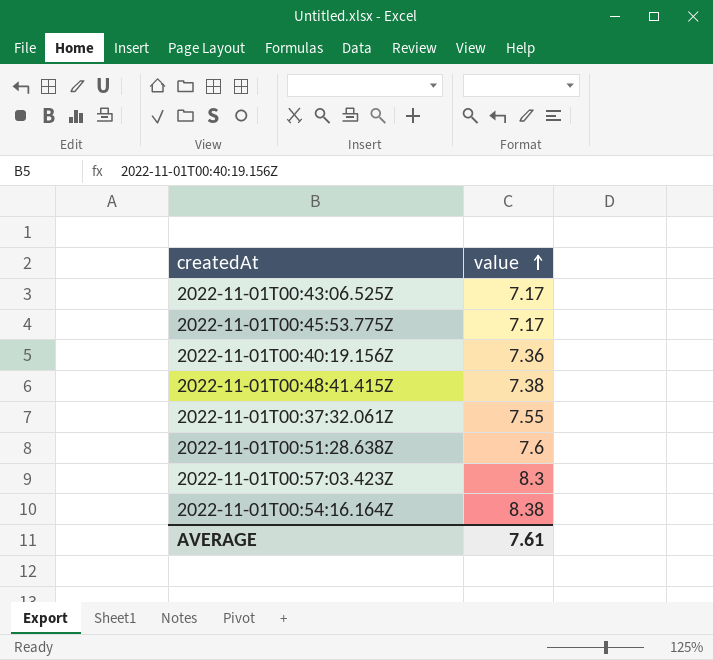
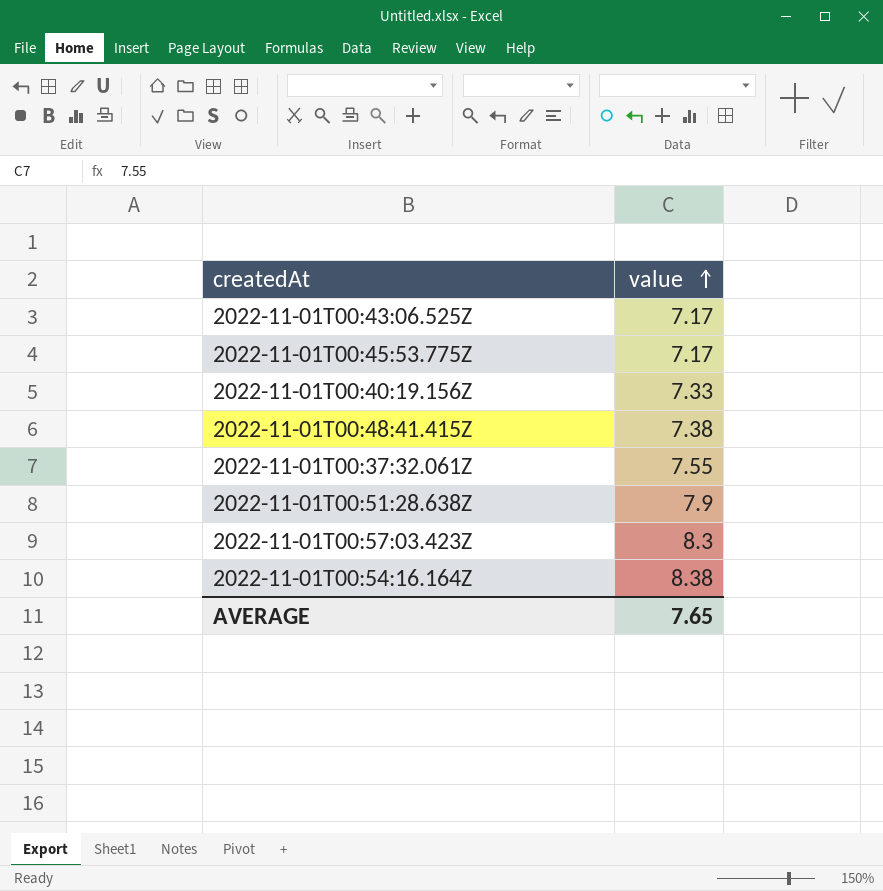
2022-11-01T00:40:19.156Z | value: 7.36 -> 7.33
2022-11-01T00:51:28.638Z | value: 7.6 -> 7.9
AVERAGE | value: 7.61 -> 7.65

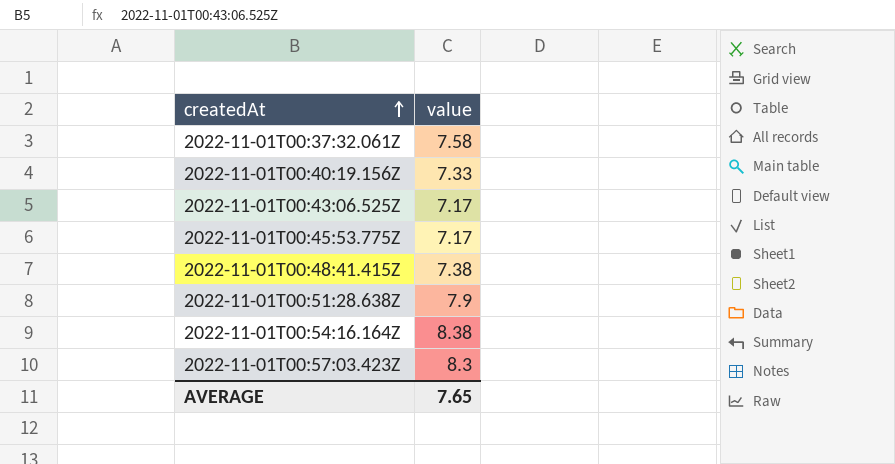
row order: value ascending -> createdAt ascending
2022-11-01T00:37:32.061Z | value: 7.55 -> 7.58

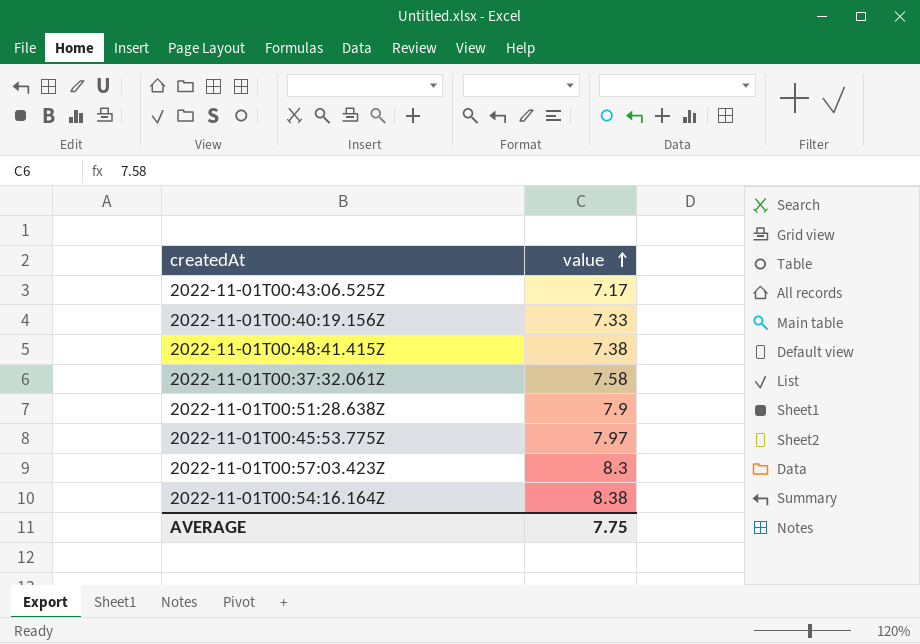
row order: createdAt ascending -> value ascending
2022-11-01T00:45:53.775Z | value: 7.17 -> 7.97
AVERAGE | value: 7.65 -> 7.75

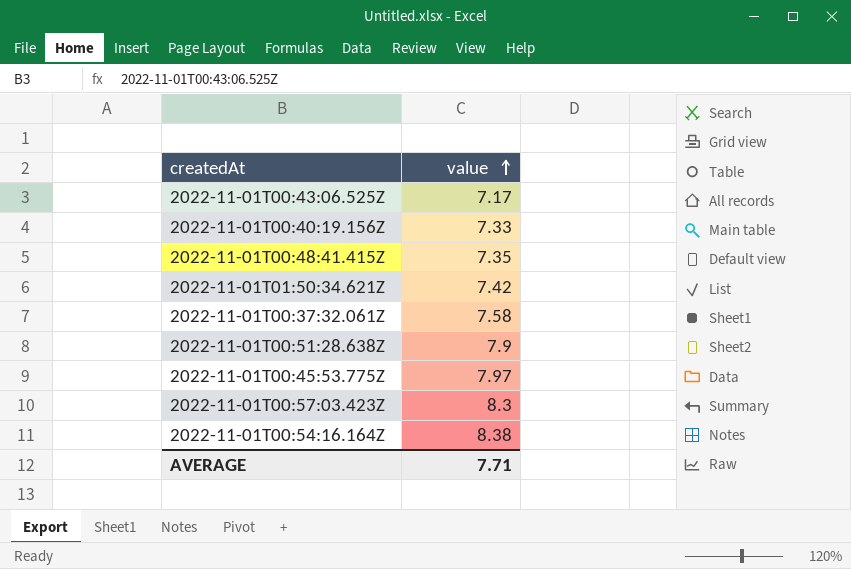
2022-11-01T00:48:41.415Z | value: 7.38 -> 7.35
row 2022-11-01T01:50:34.621Z: none -> 7.42
AVERAGE | value: 7.75 -> 7.71

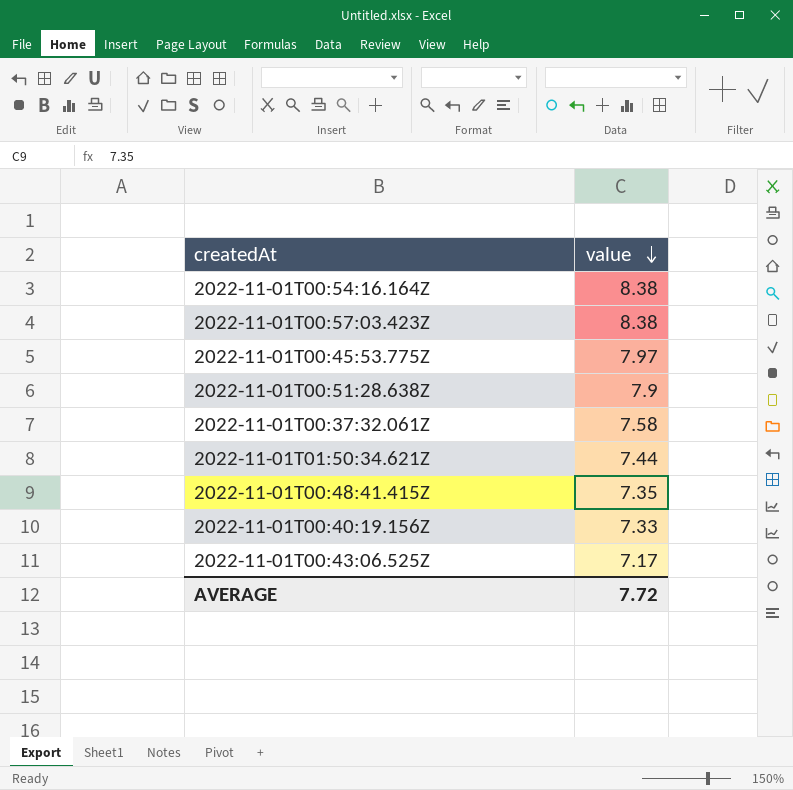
row order: value ascending -> value descending
2022-11-01T00:57:03.423Z | value: 8.3 -> 8.38
2022-11-01T01:50:34.621Z | value: 7.42 -> 7.44
AVERAGE | value: 7.71 -> 7.72

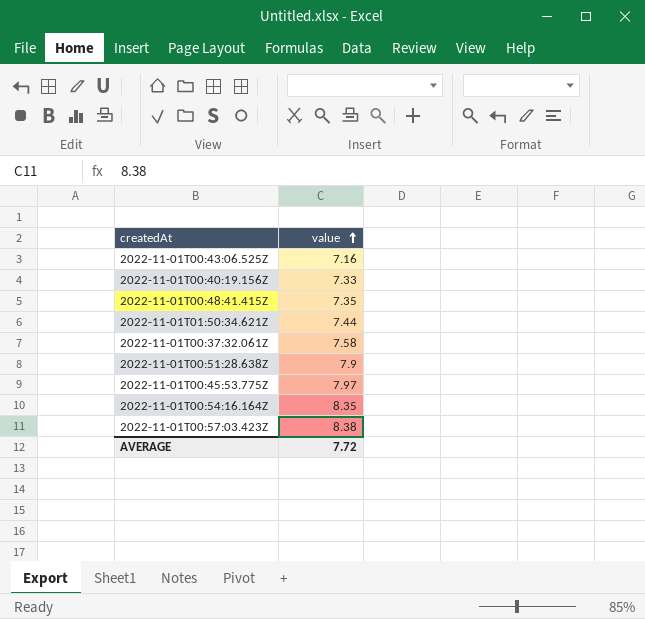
row order: value descending -> value ascending
2022-11-01T00:43:06.525Z | value: 7.17 -> 7.16
2022-11-01T00:54:16.164Z | value: 8.38 -> 8.35

